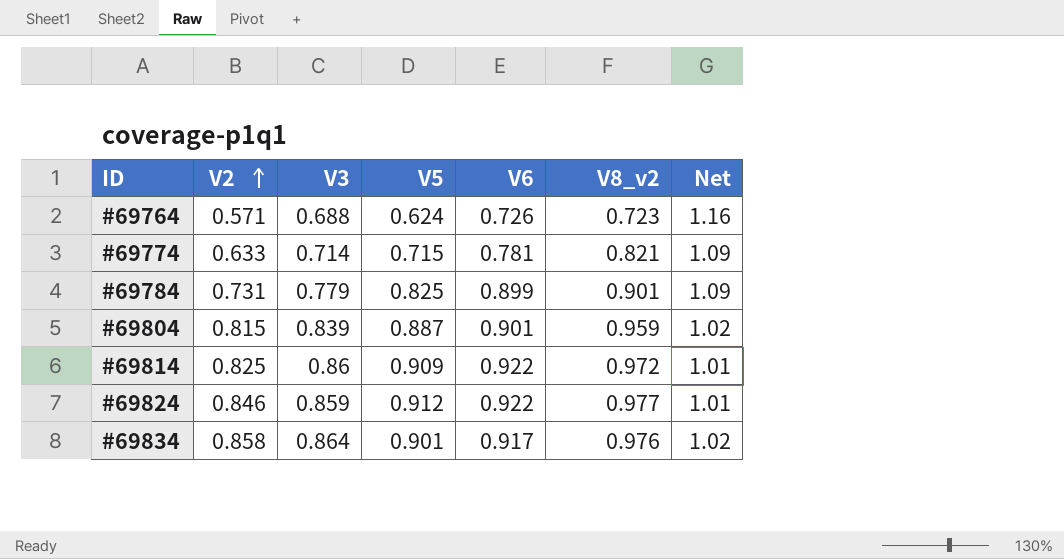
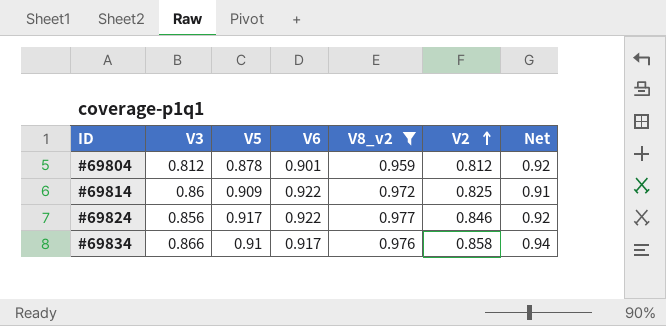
filter: none -> V8_v2 >= 0.959
column V2 | position: 2 -> 6
column Net | formula: [V6] / [V5] -> [V2] / [V5]
#69804 | V3: 0.839 -> 0.812
#69804 | V5: 0.887 -> 0.878
#69804 | V2: 0.815 -> 0.812
#69824 | V3: 0.859 -> 0.856
#69824 | V5: 0.912 -> 0.917
#69834 | V3: 0.864 -> 0.866
#69834 | V5: 0.901 -> 0.91

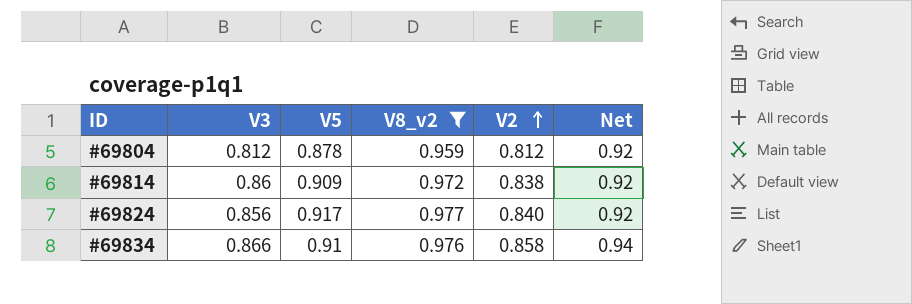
column V6 | position: 4 -> none
#69814 | V2: 0.825 -> 0.838
#69814 | Net: 0.91 -> 0.92
#69824 | V2: 0.846 -> 0.840

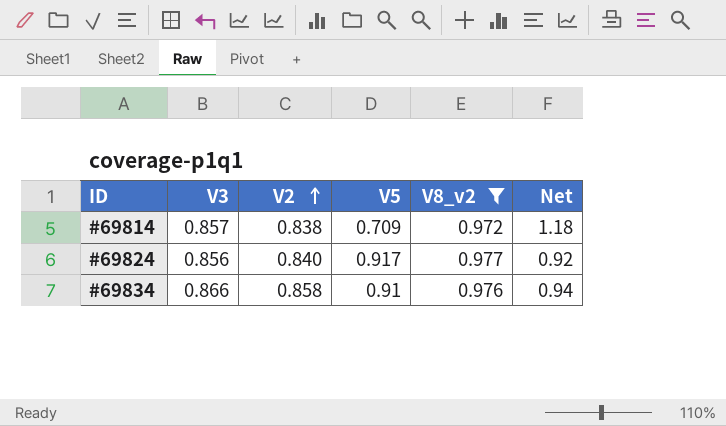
column V2 | position: 5 -> 3
row #69804: 0.812 | 0.878 | 0.959 | 0.812 | 0.92 -> none
#69814 | V3: 0.86 -> 0.857
#69814 | V5: 0.909 -> 0.709
#69814 | Net: 0.92 -> 1.18

